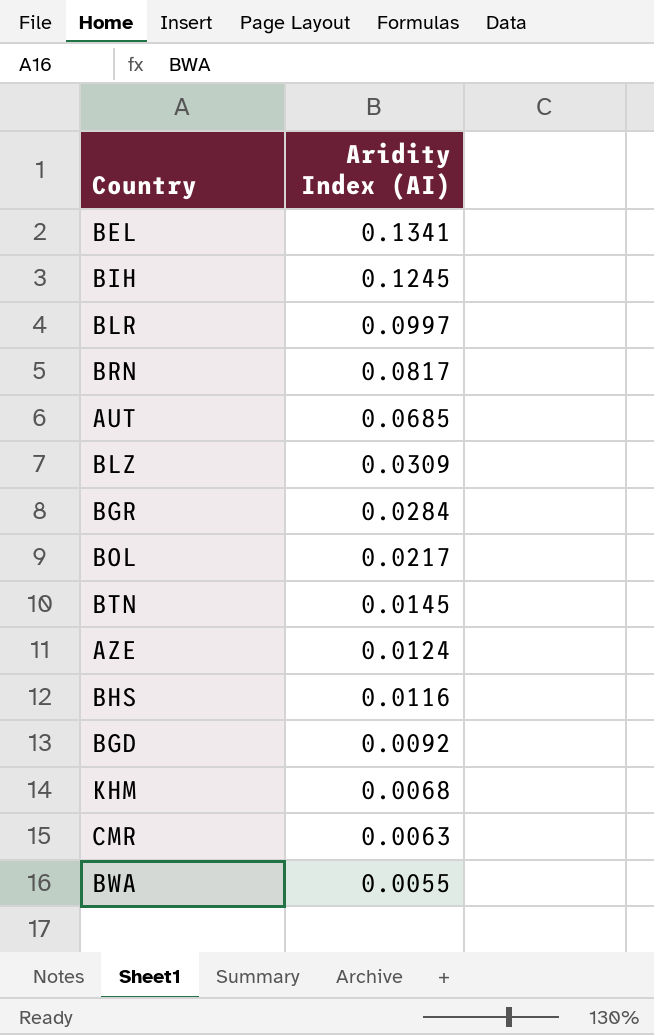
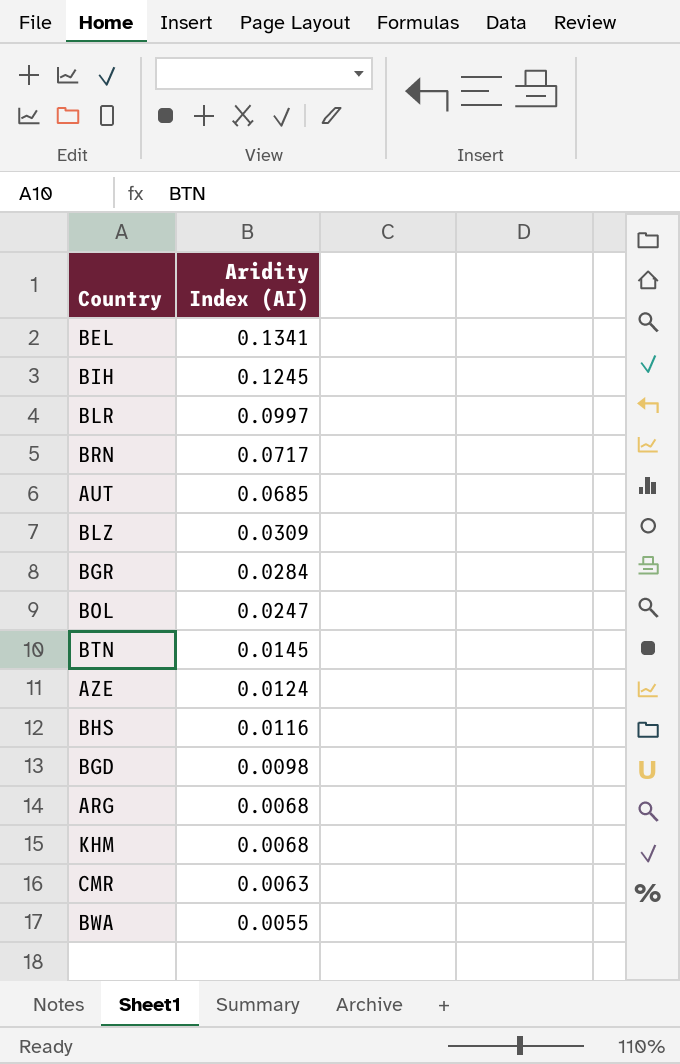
BRN | Aridity Index (AI): 0.0817 -> 0.0717
BOL | Aridity Index (AI): 0.0217 -> 0.0247
BGD | Aridity Index (AI): 0.0092 -> 0.0098
row ARG: none -> 0.0068

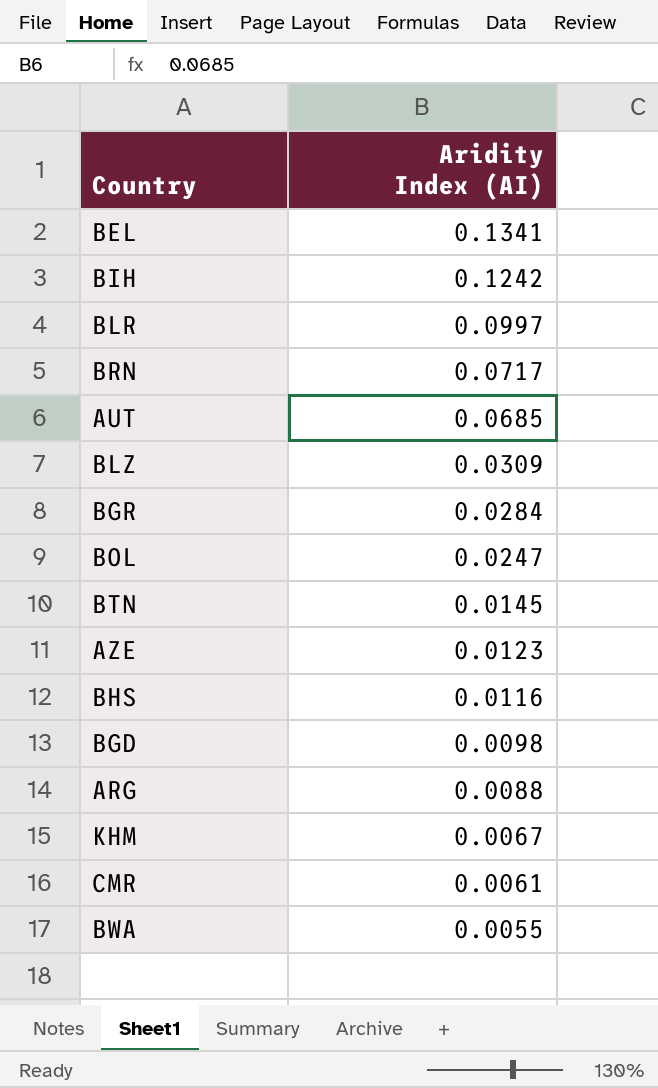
BIH | Aridity Index (AI): 0.1245 -> 0.1242
AZE | Aridity Index (AI): 0.0124 -> 0.0123
ARG | Aridity Index (AI): 0.0068 -> 0.0088
KHM | Aridity Index (AI): 0.0068 -> 0.0067
CMR | Aridity Index (AI): 0.0063 -> 0.0061

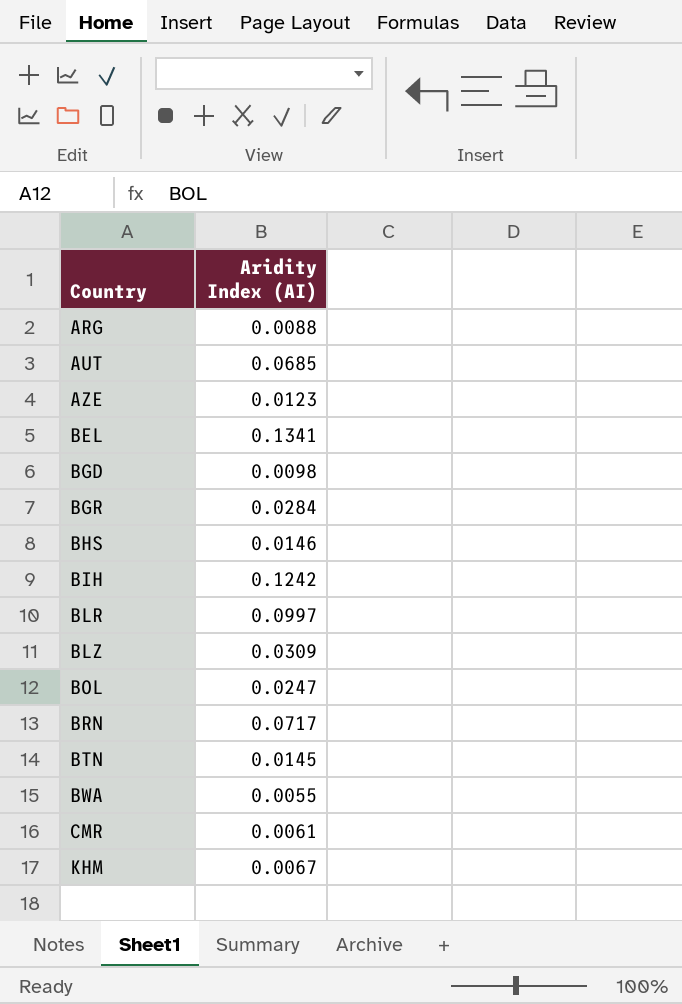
row order: Aridity Index (AI) descending -> Country ascending
BHS | Aridity Index (AI): 0.0116 -> 0.0146

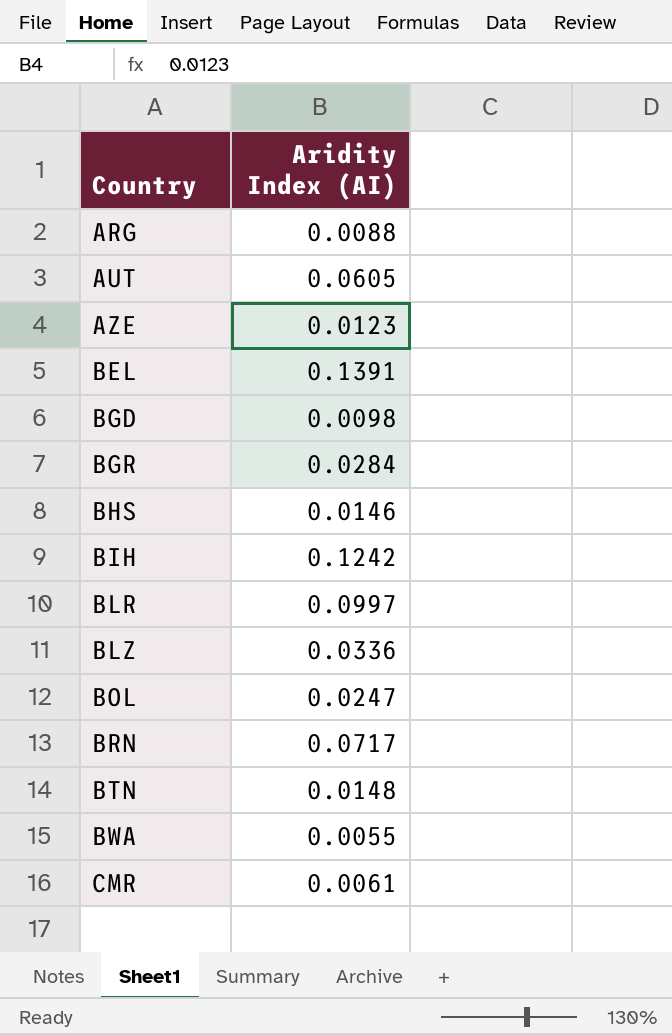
row KHM: 0.0067 -> none
AUT | Aridity Index (AI): 0.0685 -> 0.0605
BEL | Aridity Index (AI): 0.1341 -> 0.1391
BLZ | Aridity Index (AI): 0.0309 -> 0.0336
BTN | Aridity Index (AI): 0.0145 -> 0.0148

